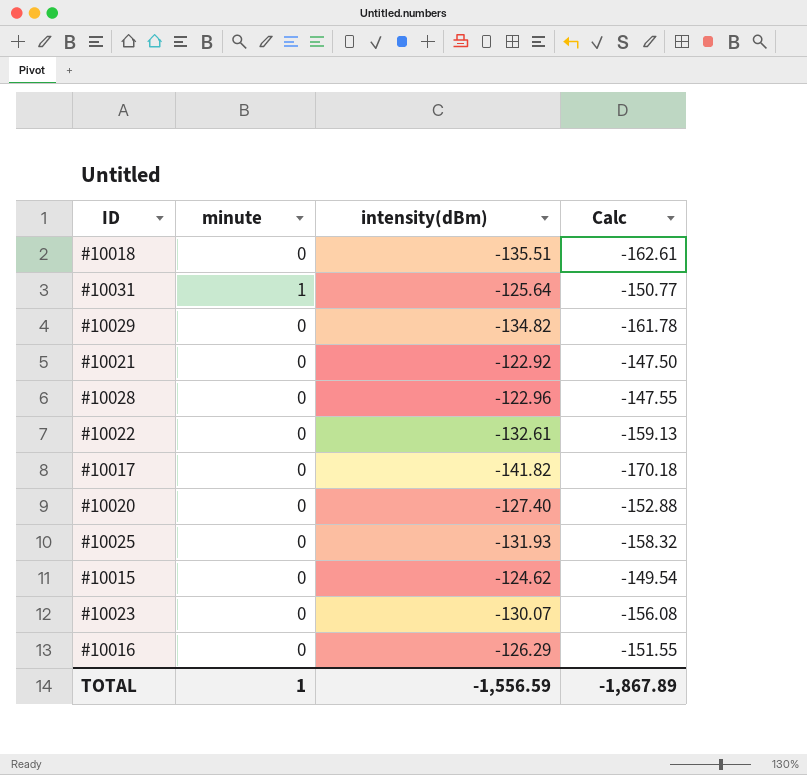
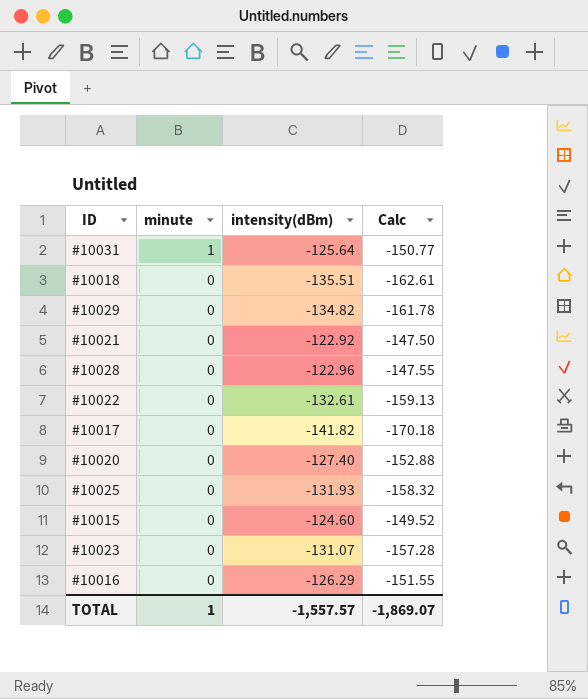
row order: none -> minute descending
#10015 | intensity(dBm): -124.62 -> -124.60
#10015 | Calc: -149.54 -> -149.52
#10023 | intensity(dBm): -130.07 -> -131.07
#10023 | Calc: -156.08 -> -157.28
TOTAL | intensity(dBm): -1,556.59 -> -1,557.57
TOTAL | Calc: -1,867.89 -> -1,869.07

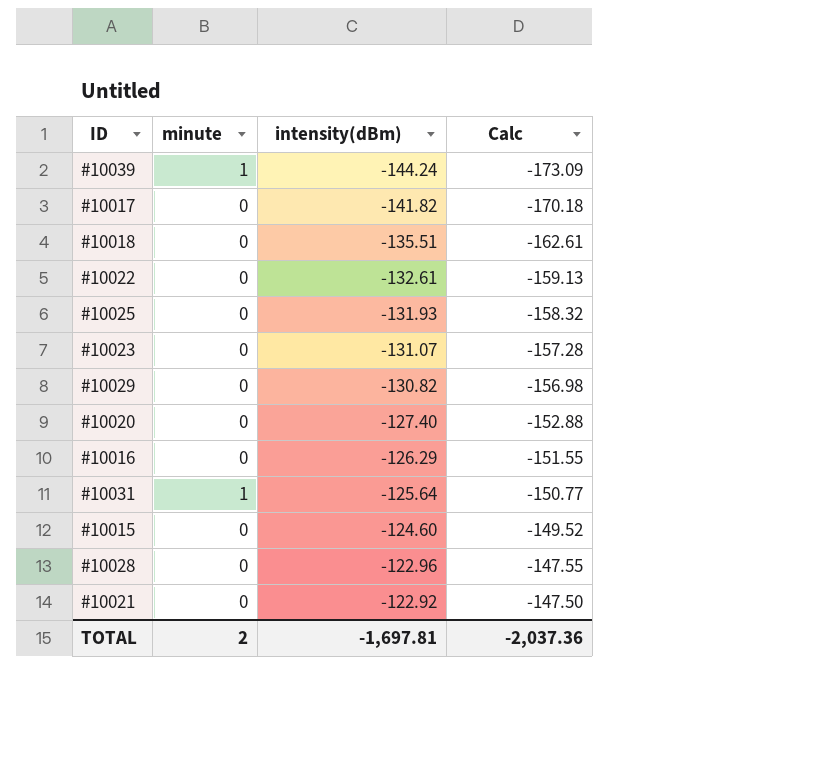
row order: minute descending -> intensity(dBm) ascending
row #10039: none -> 1 | -144.24 | -173.09
#10029 | intensity(dBm): -134.82 -> -130.82
#10029 | Calc: -161.78 -> -156.98
TOTAL | minute: 1 -> 2
TOTAL | intensity(dBm): -1,557.57 -> -1,697.81
TOTAL | Calc: -1,869.07 -> -2,037.36

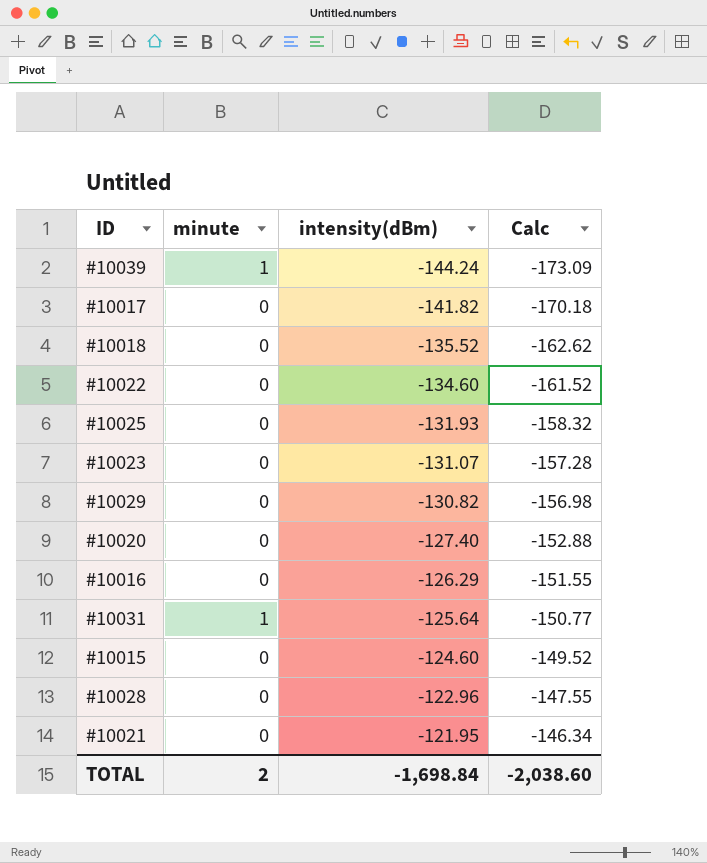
#10018 | intensity(dBm): -135.51 -> -135.52
#10018 | Calc: -162.61 -> -162.62
#10022 | intensity(dBm): -132.61 -> -134.60
#10022 | Calc: -159.13 -> -161.52
#10021 | intensity(dBm): -122.92 -> -121.95
#10021 | Calc: -147.50 -> -146.34
TOTAL | intensity(dBm): -1,697.81 -> -1,698.84
TOTAL | Calc: -2,037.36 -> -2,038.60

